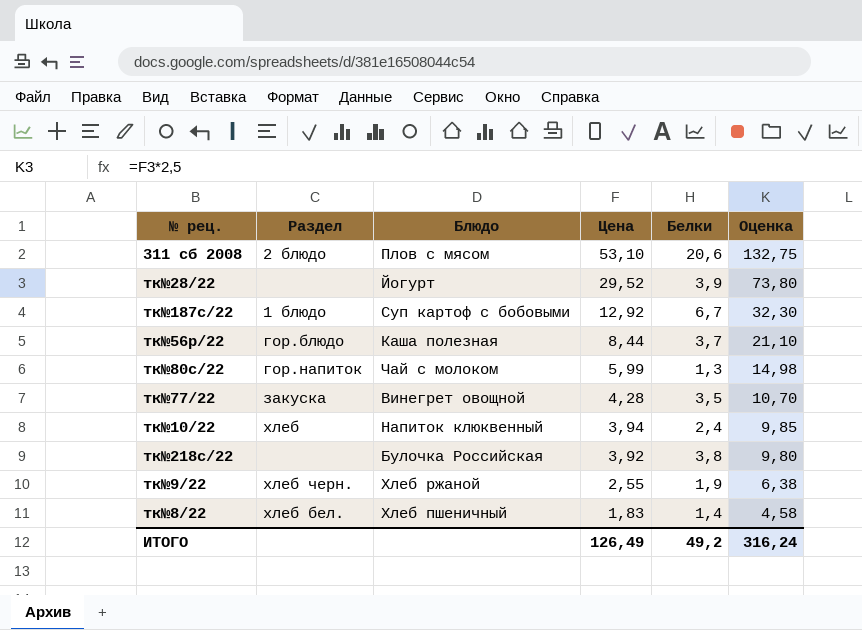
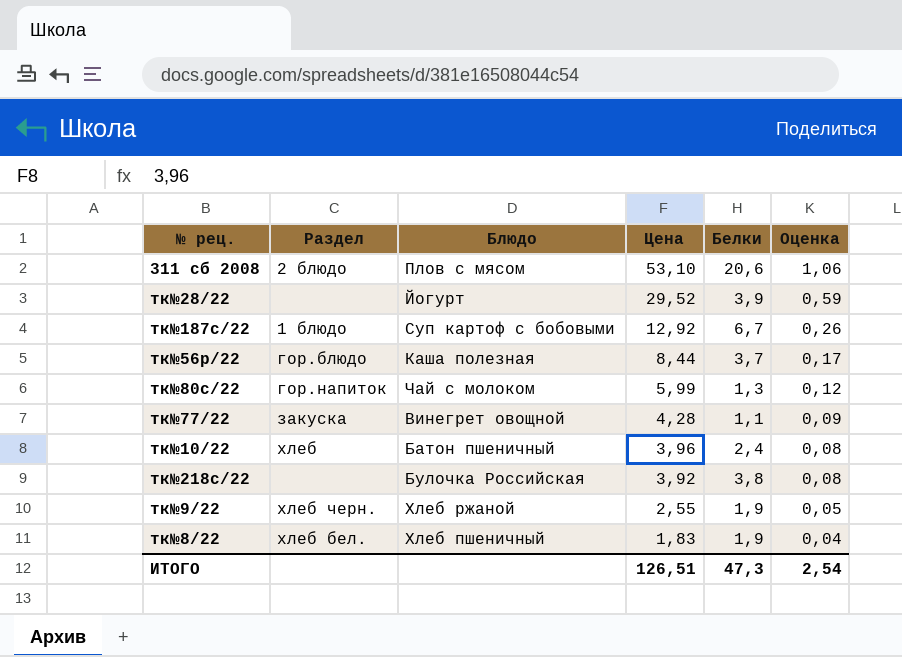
column Оценка | formula: [Цена] * 2,5 -> [Цена] * 0,02
тк№77/22 | Белки: 3,5 -> 1,1
тк№10/22 | Блюдо: Напиток клюквенный -> Батон пшеничный
тк№10/22 | Цена: 3,94 -> 3,96
тк№8/22 | Белки: 1,4 -> 1,9
ИТОГО | Цена: 126,49 -> 126,51
ИТОГО | Белки: 49,2 -> 47,3
ИТОГО | Оценка: 316,24 -> 2,54

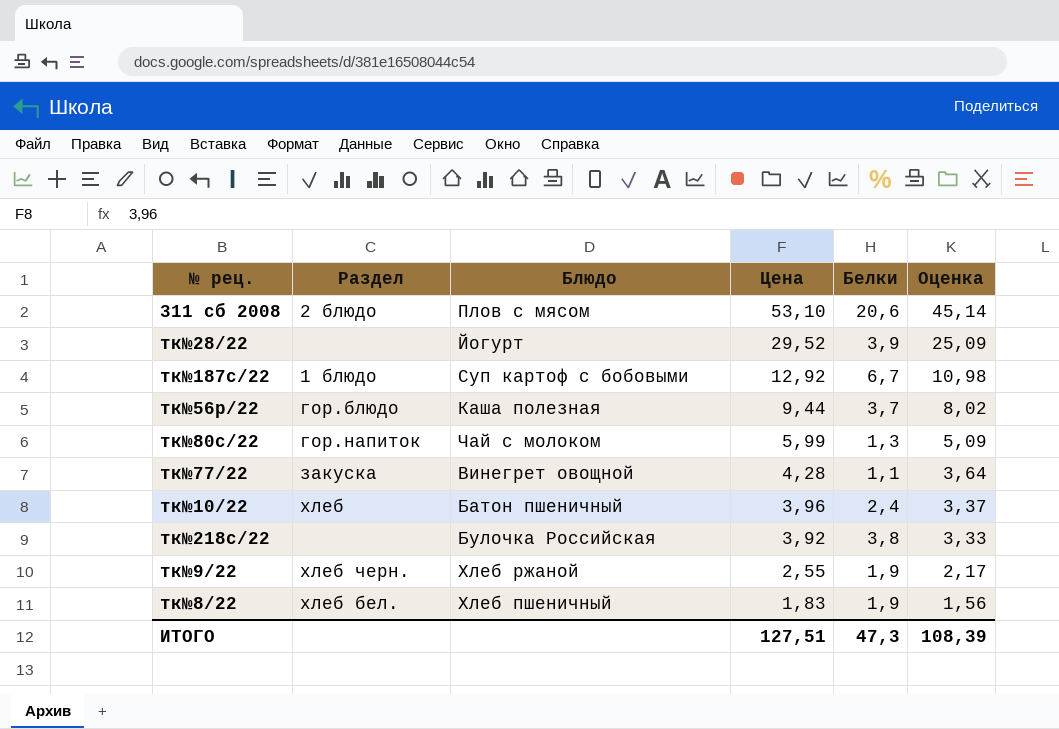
column Оценка | formula: [Цена] * 0,02 -> [Цена] * 0,85
тк№56р/22 | Цена: 8,44 -> 9,44
ИТОГО | Цена: 126,51 -> 127,51
ИТОГО | Оценка: 2,54 -> 108,39

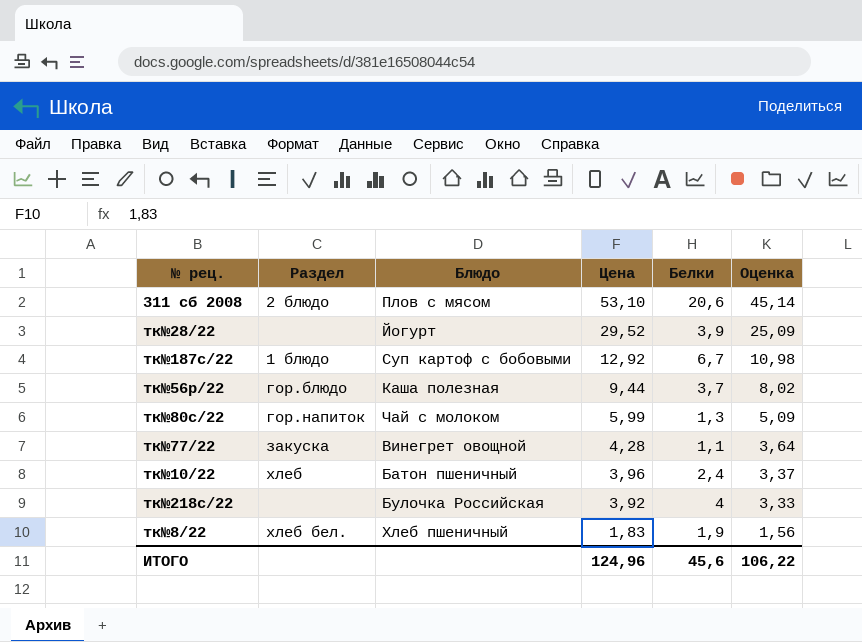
row тк№9/22: хлеб черн. | Хлеб ржаной | 2,55 | 1,9 | 2,17 -> none
тк№218с/22 | Белки: 3,8 -> 4
ИТОГО | Цена: 127,51 -> 124,96
ИТОГО | Белки: 47,3 -> 45,6
ИТОГО | Оценка: 108,39 -> 106,22

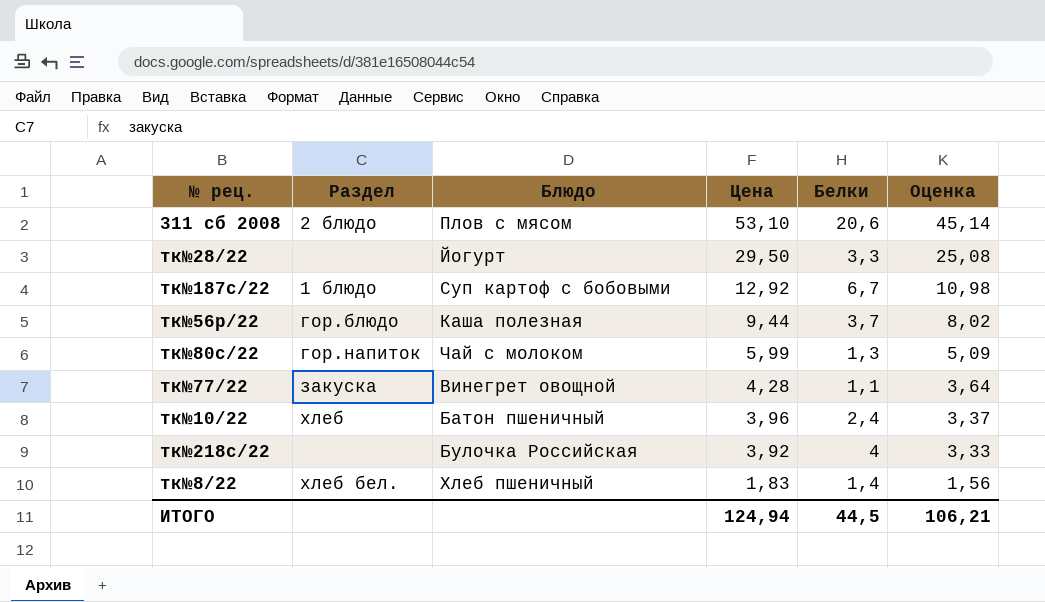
тк№28/22 | Цена: 29,52 -> 29,50
тк№28/22 | Белки: 3,9 -> 3,3
тк№28/22 | Оценка: 25,09 -> 25,08
тк№8/22 | Белки: 1,9 -> 1,4
ИТОГО | Цена: 124,96 -> 124,94
ИТОГО | Белки: 45,6 -> 44,5
ИТОГО | Оценка: 106,22 -> 106,21

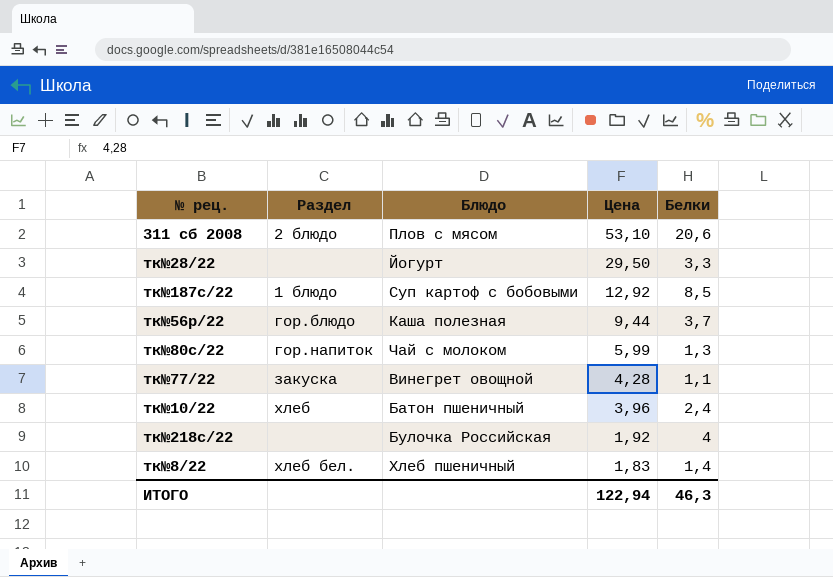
column Оценка | formula: [Цена] * 0,85 -> none
тк№187с/22 | Белки: 6,7 -> 8,5
тк№218с/22 | Цена: 3,92 -> 1,92
ИТОГО | Цена: 124,94 -> 122,94
ИТОГО | Белки: 44,5 -> 46,3

